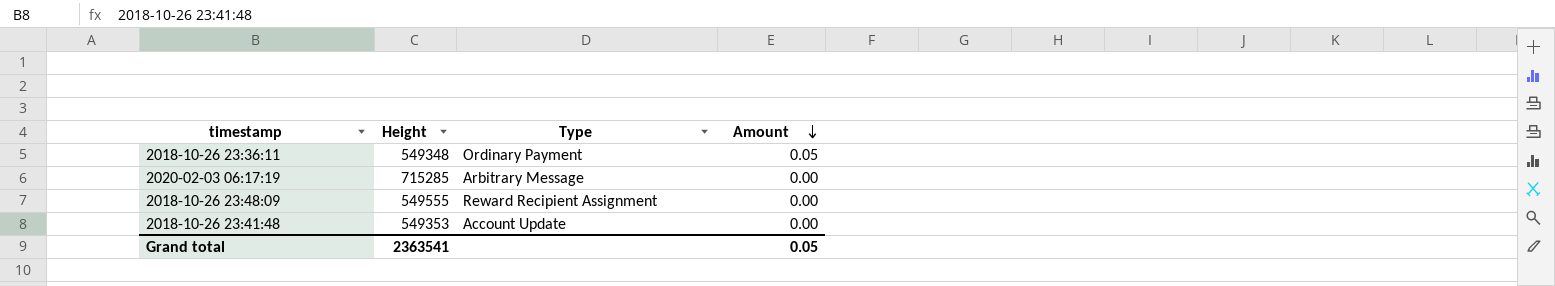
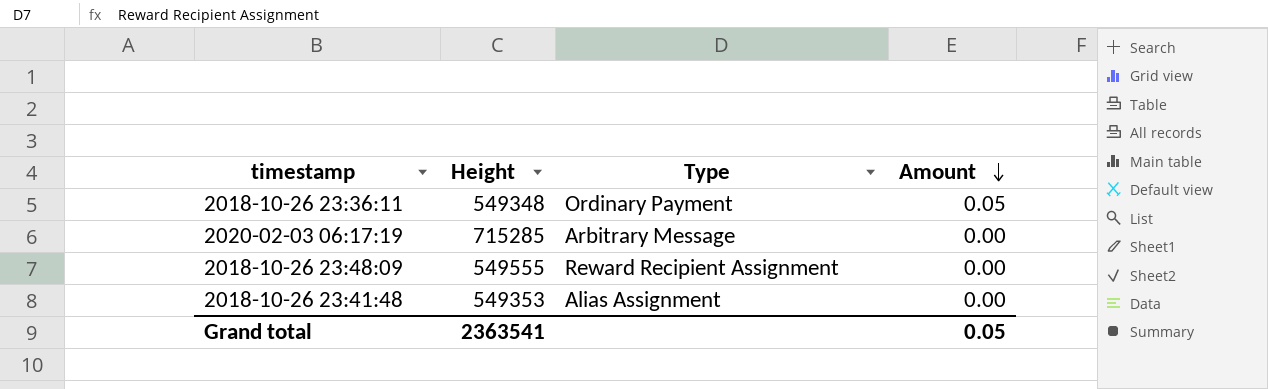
2018-10-26 23:41:48 | Type: Account Update -> Alias Assignment

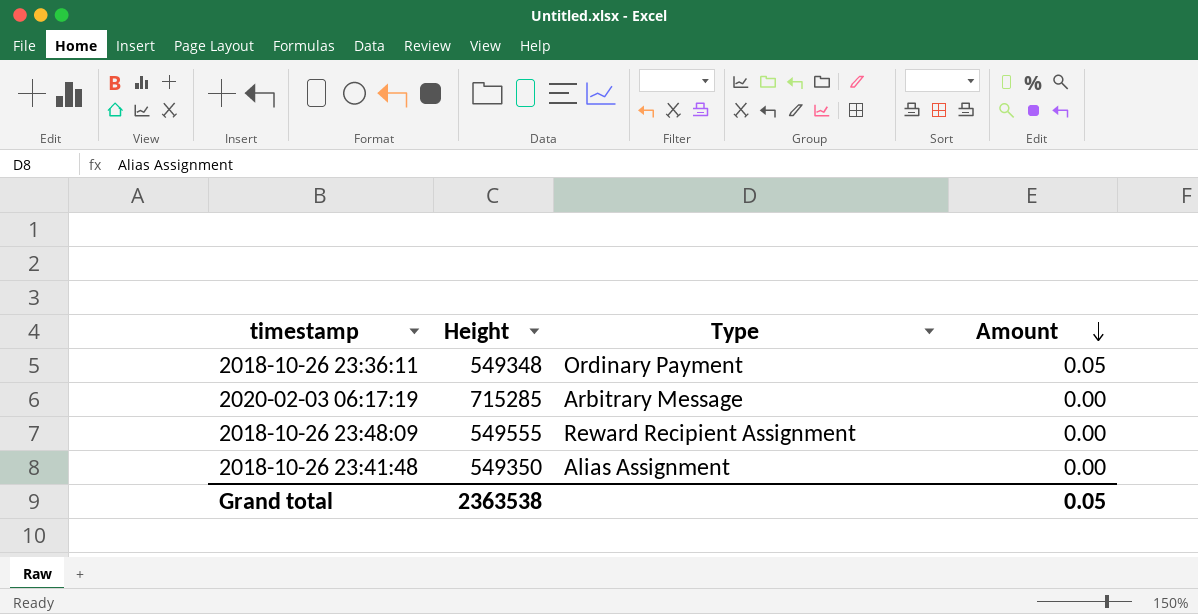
2018-10-26 23:41:48 | Height: 549353 -> 549350
Grand total | Height: 2363541 -> 2363538

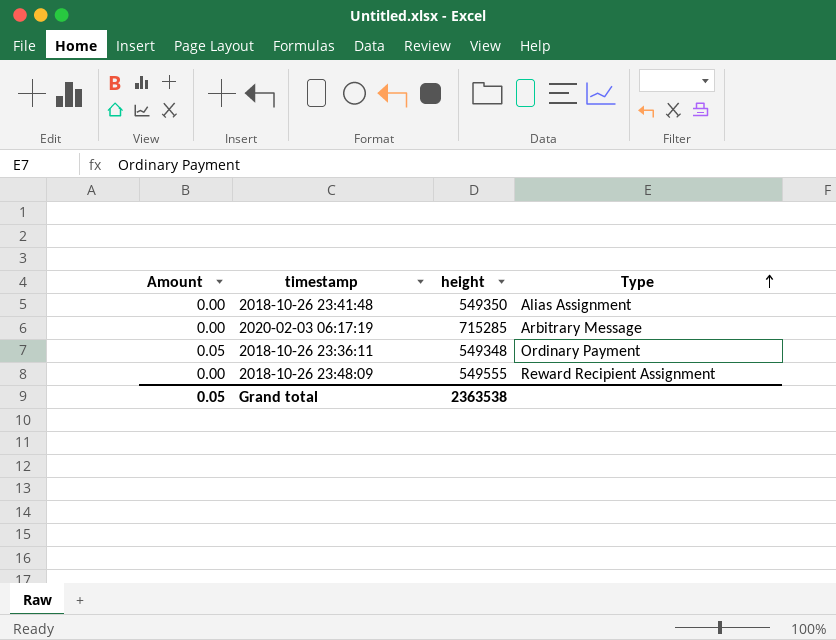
row order: Amount descending -> Type ascending
column Amount | position: 4 -> 1
column name: Height -> height

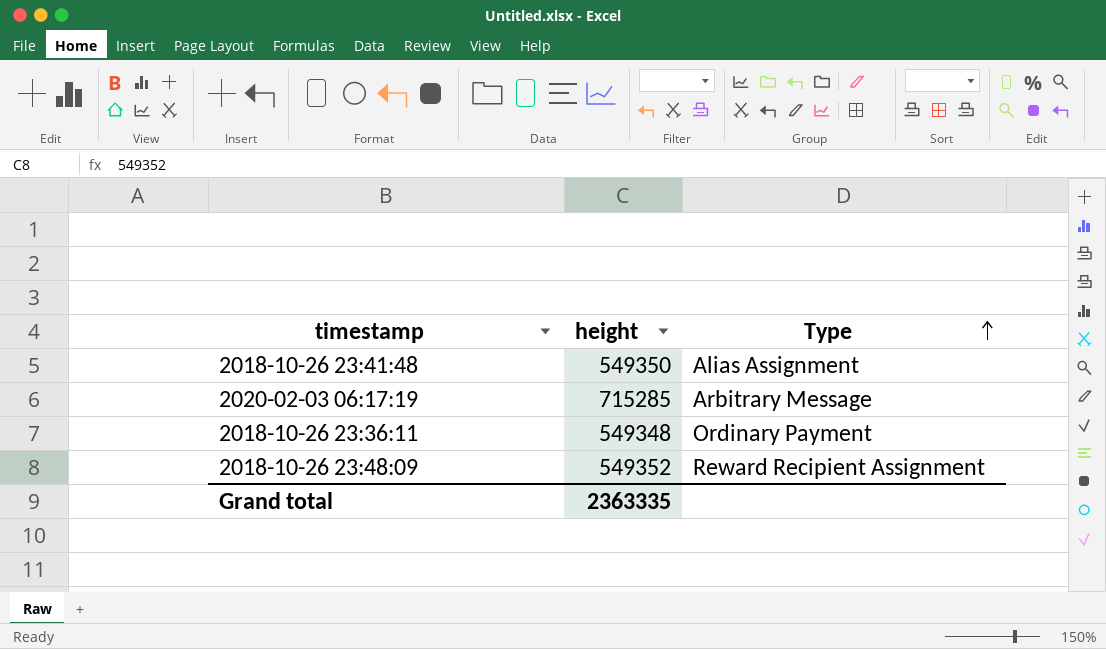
column Amount | position: 1 -> none
2018-10-26 23:48:09 | height: 549555 -> 549352
Grand total | height: 2363538 -> 2363335

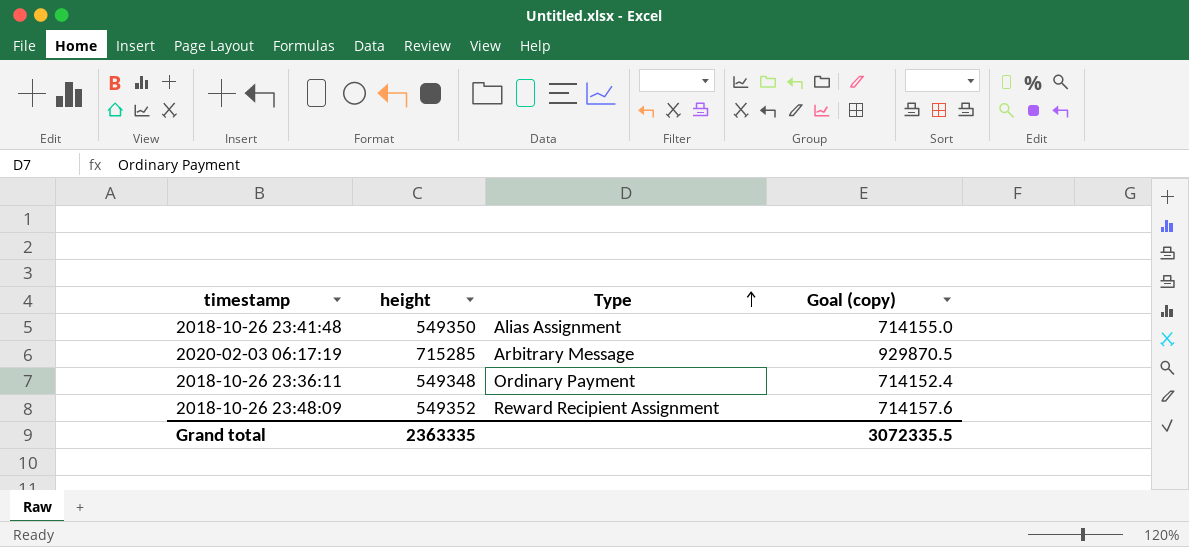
column Goal (copy) | formula: none -> [height] * 1.3

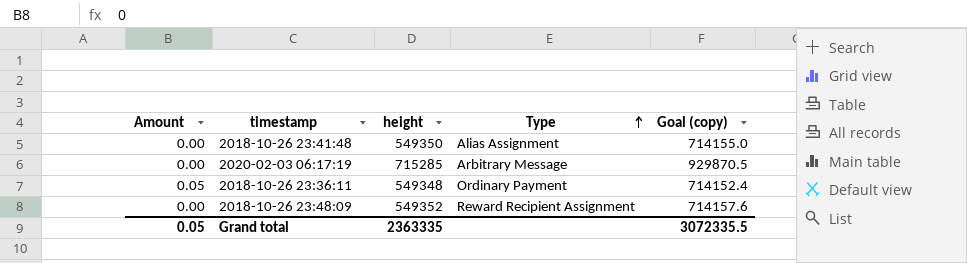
column Amount | position: none -> 1

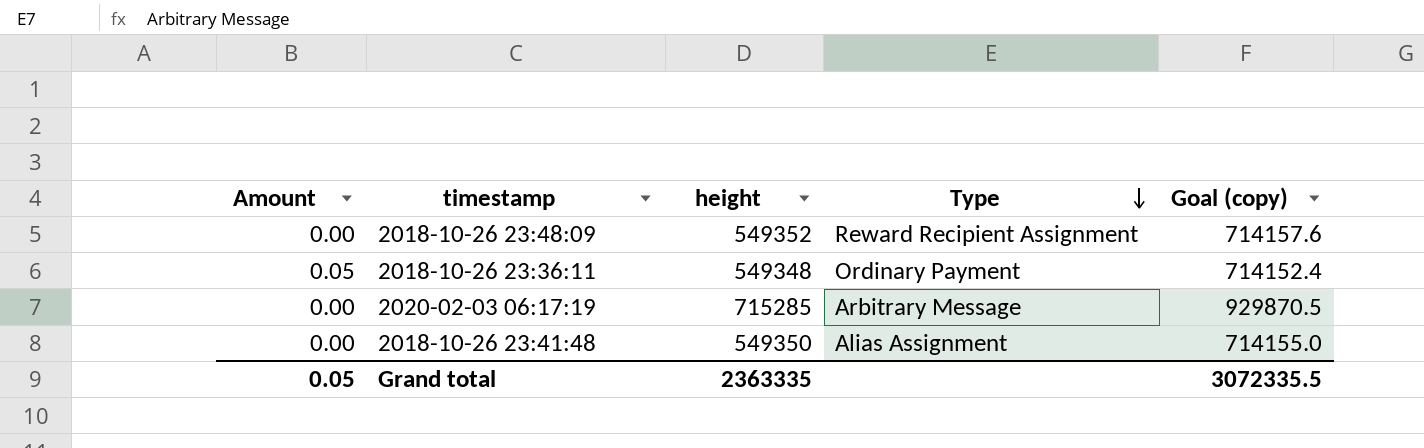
row order: Type ascending -> Type descending

